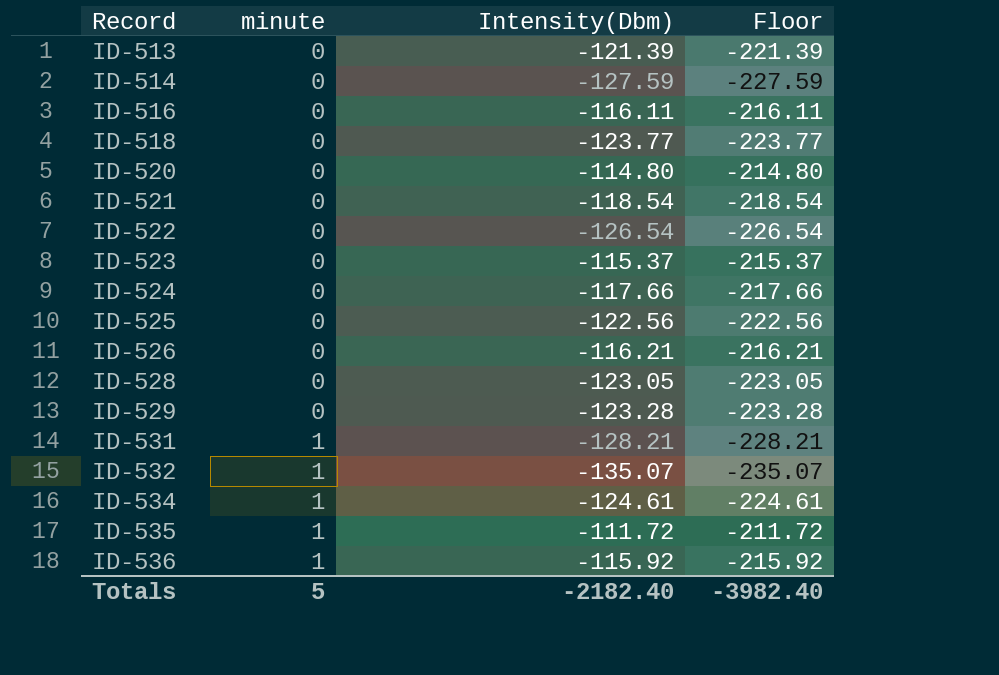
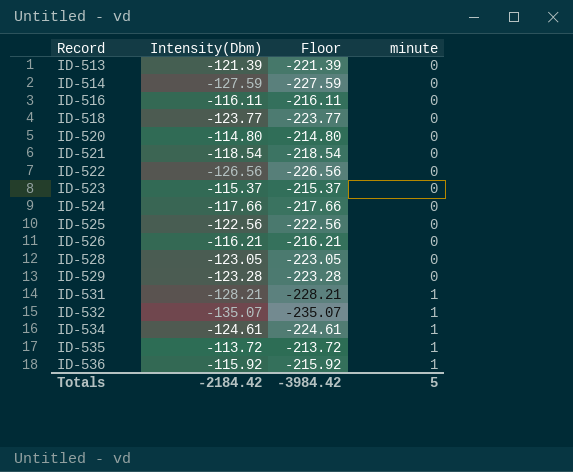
column minute | position: 2 -> 4
ID-522 | Intensity(Dbm): -126.54 -> -126.56
ID-522 | Floor: -226.54 -> -226.56
ID-535 | Intensity(Dbm): -111.72 -> -113.72
ID-535 | Floor: -211.72 -> -213.72
Totals | Intensity(Dbm): -2182.40 -> -2184.42
Totals | Floor: -3982.40 -> -3984.42

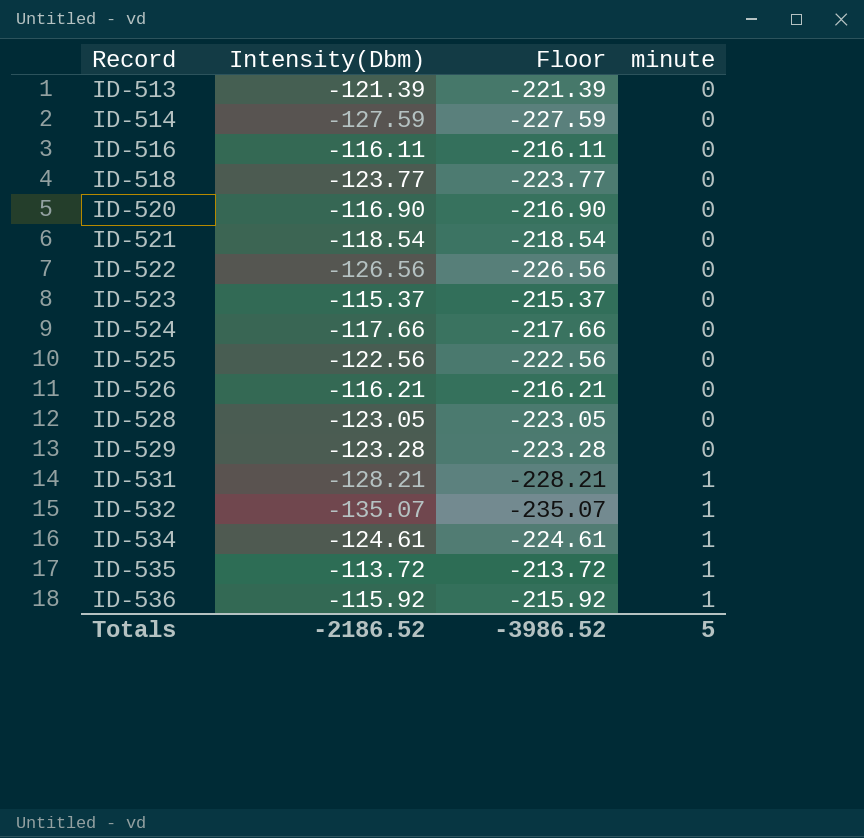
ID-520 | Intensity(Dbm): -114.80 -> -116.90
ID-520 | Floor: -214.80 -> -216.90
Totals | Intensity(Dbm): -2184.42 -> -2186.52
Totals | Floor: -3984.42 -> -3986.52

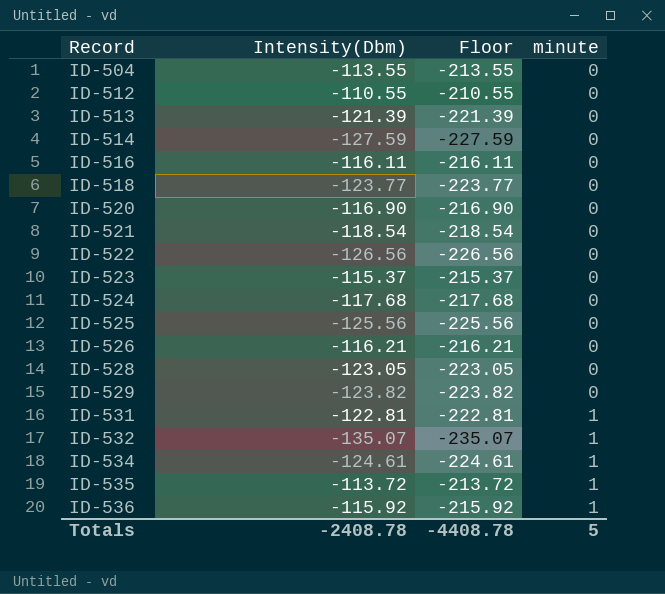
row ID-504: none -> -113.55 | -213.55 | 0
row ID-512: none -> -110.55 | -210.55 | 0
ID-524 | Intensity(Dbm): -117.66 -> -117.68
ID-524 | Floor: -217.66 -> -217.68
ID-525 | Intensity(Dbm): -122.56 -> -125.56
ID-525 | Floor: -222.56 -> -225.56
ID-529 | Intensity(Dbm): -123.28 -> -123.82
ID-529 | Floor: -223.28 -> -223.82
ID-531 | Intensity(Dbm): -128.21 -> -122.81
ID-531 | Floor: -228.21 -> -222.81
Totals | Intensity(Dbm): -2186.52 -> -2408.78
Totals | Floor: -3986.52 -> -4408.78

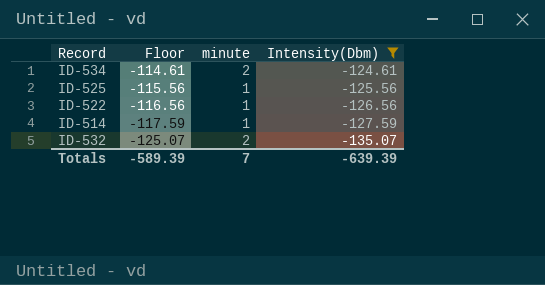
filter: none -> Intensity(Dbm) <= -124.61
row order: Record ascending -> Floor descending
column Floor | formula: [Intensity(Dbm)] - 100 -> [Intensity(Dbm)] + 10
column Intensity(Dbm) | position: 2 -> 4
ID-534 | minute: 1 -> 2
ID-525 | minute: 0 -> 1
ID-522 | minute: 0 -> 1
ID-514 | minute: 0 -> 1
ID-532 | minute: 1 -> 2
Totals | Floor: -4408.78 -> -589.39
Totals | minute: 5 -> 7
Totals | Intensity(Dbm): -2408.78 -> -639.39

